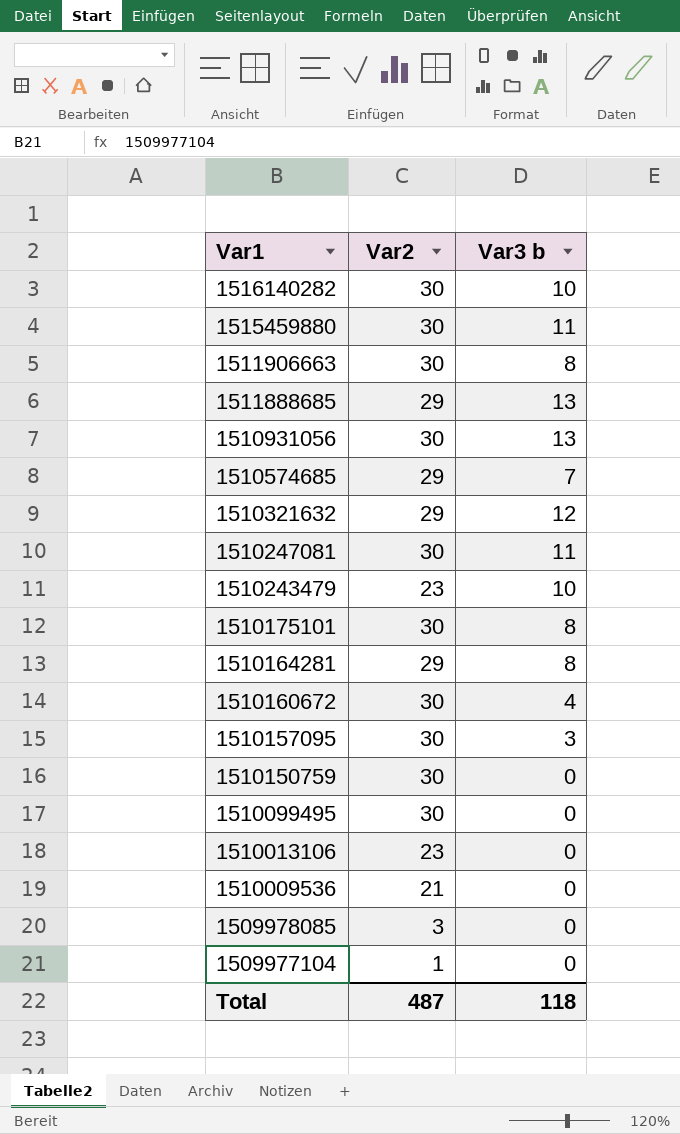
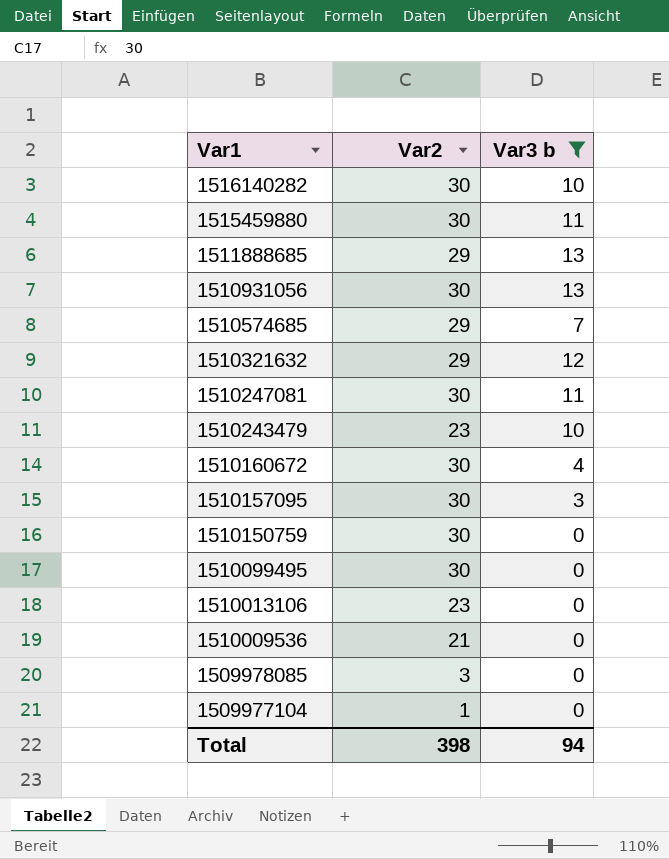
filter: none -> Var3 b != 8
Total | Var2: 487 -> 398
Total | Var3 b: 118 -> 94

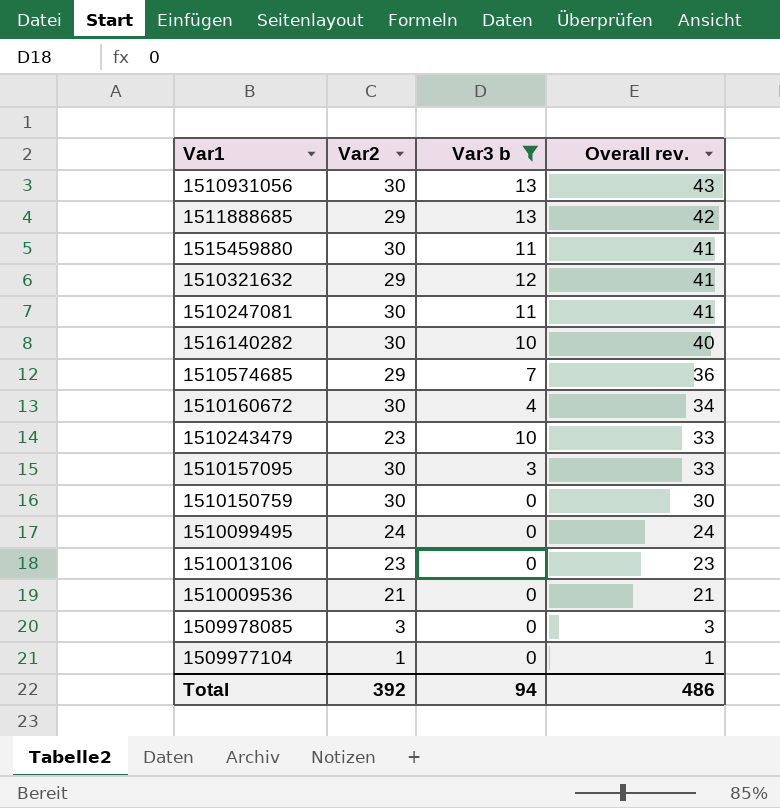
row order: Var1 descending -> Overall rev. descending
column Overall rev. | formula: none -> [Var2] + [Var3 b]
1510099495 | Var2: 30 -> 24
Total | Var2: 398 -> 392

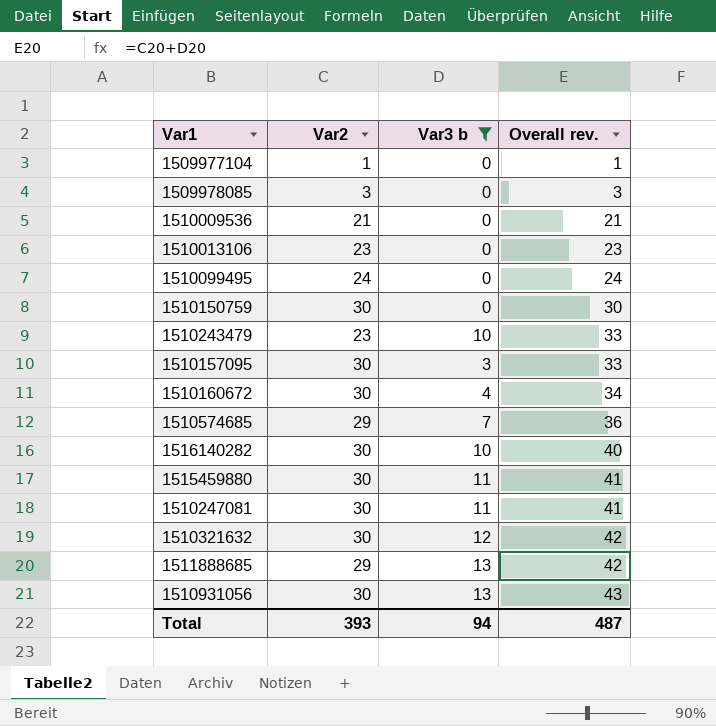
row order: Overall rev. descending -> Overall rev. ascending
1510321632 | Var2: 29 -> 30
1510321632 | Overall rev.: 41 -> 42
Total | Var2: 392 -> 393
Total | Overall rev.: 486 -> 487

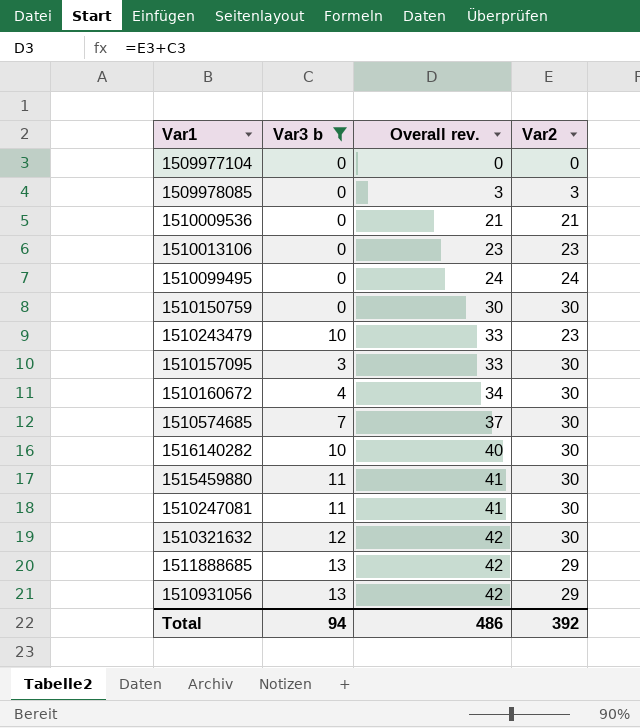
column Var2 | position: 2 -> 4
1509977104 | Overall rev.: 1 -> 0
1509977104 | Var2: 1 -> 0
1510574685 | Overall rev.: 36 -> 37
1510574685 | Var2: 29 -> 30
1510931056 | Overall rev.: 43 -> 42
1510931056 | Var2: 30 -> 29
Total | Overall rev.: 487 -> 486
Total | Var2: 393 -> 392

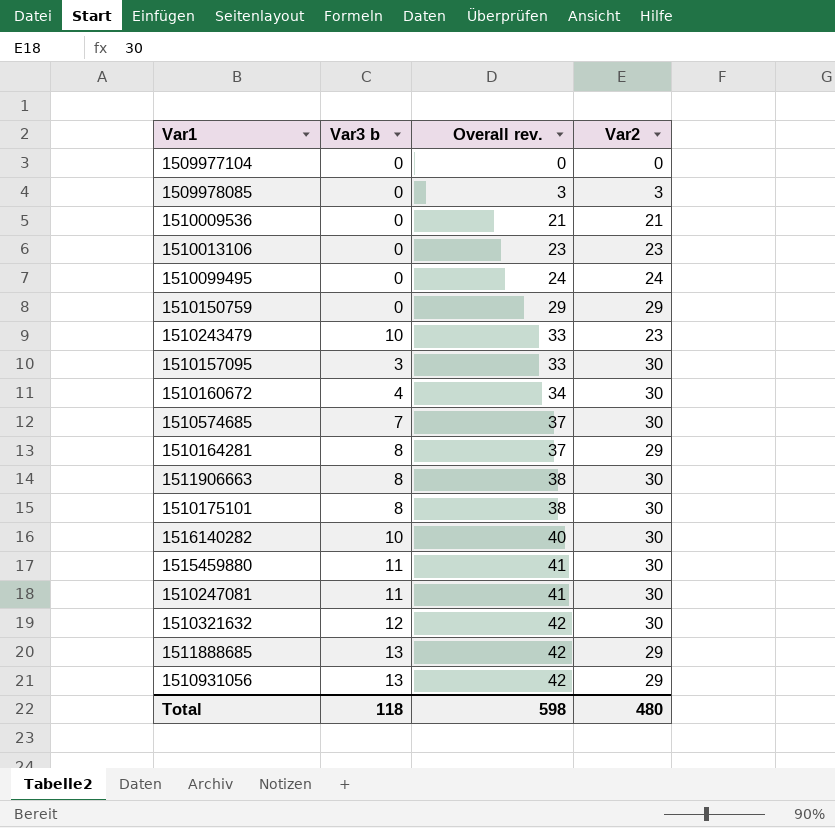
filter: Var3 b != 8 -> none
1510150759 | Overall rev.: 30 -> 29
1510150759 | Var2: 30 -> 29
Total | Var3 b: 94 -> 118
Total | Overall rev.: 486 -> 598
Total | Var2: 392 -> 480

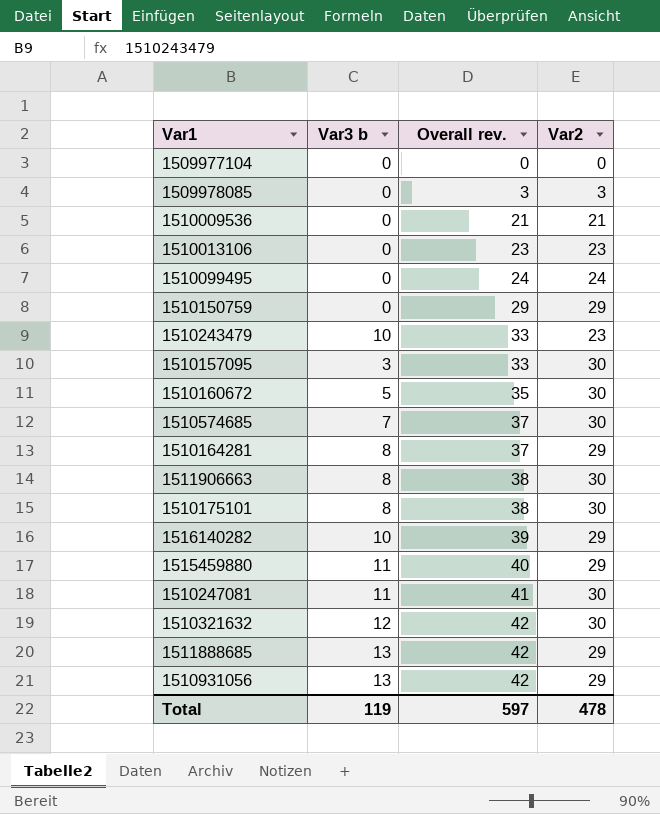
1510160672 | Var3 b: 4 -> 5
1510160672 | Overall rev.: 34 -> 35
1516140282 | Overall rev.: 40 -> 39
1516140282 | Var2: 30 -> 29
1515459880 | Overall rev.: 41 -> 40
1515459880 | Var2: 30 -> 29
Total | Var3 b: 118 -> 119
Total | Overall rev.: 598 -> 597
Total | Var2: 480 -> 478

